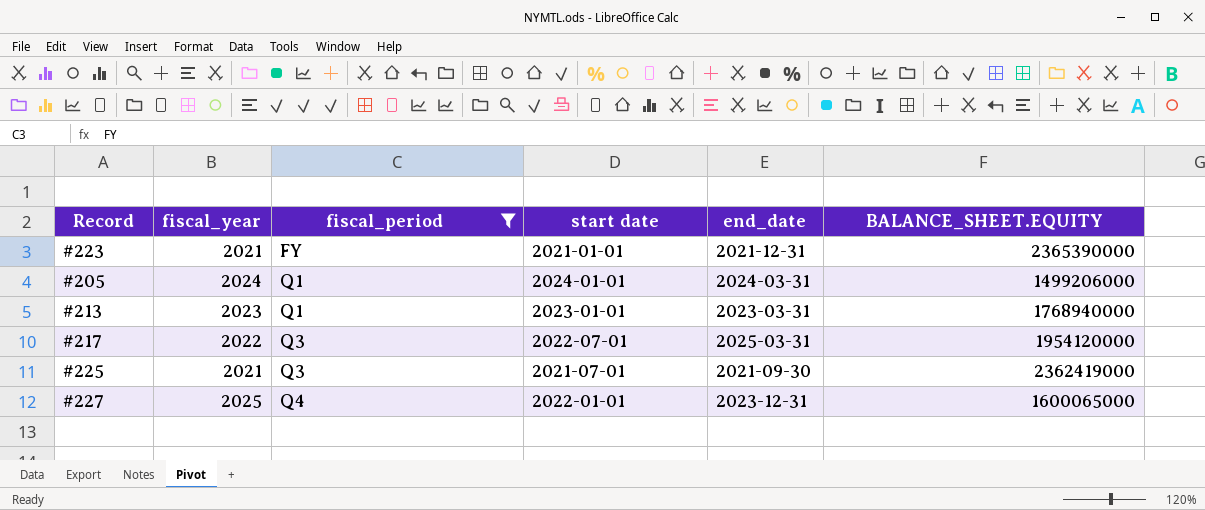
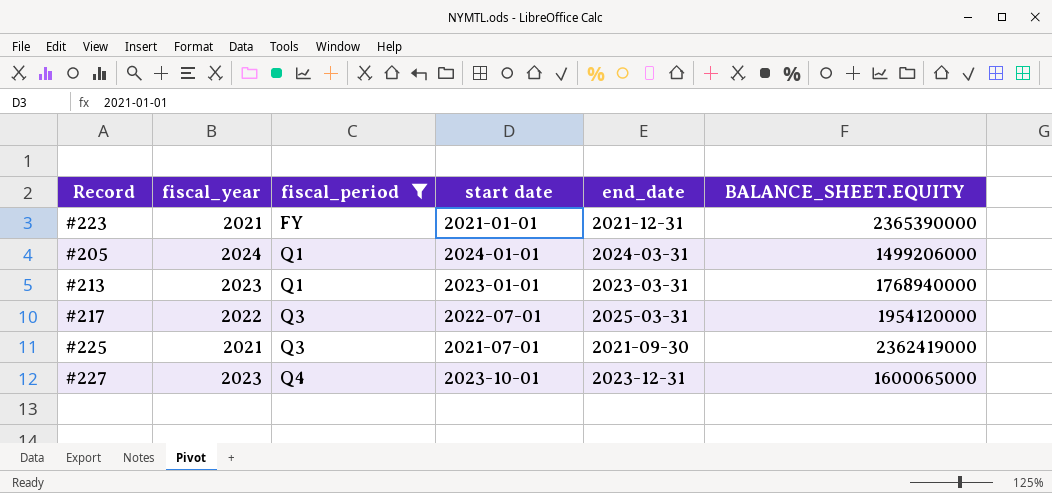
#227 | fiscal_year: 2025 -> 2023
#227 | start date: 2022-01-01 -> 2023-10-01

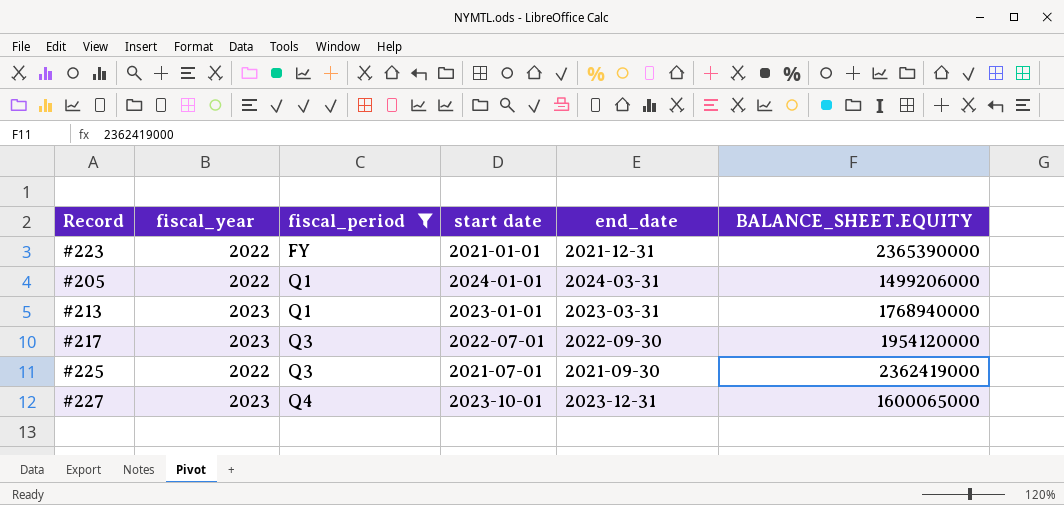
#223 | fiscal_year: 2021 -> 2022
#205 | fiscal_year: 2024 -> 2022
#217 | fiscal_year: 2022 -> 2023
#217 | end_date: 2025-03-31 -> 2022-09-30
#225 | fiscal_year: 2021 -> 2022

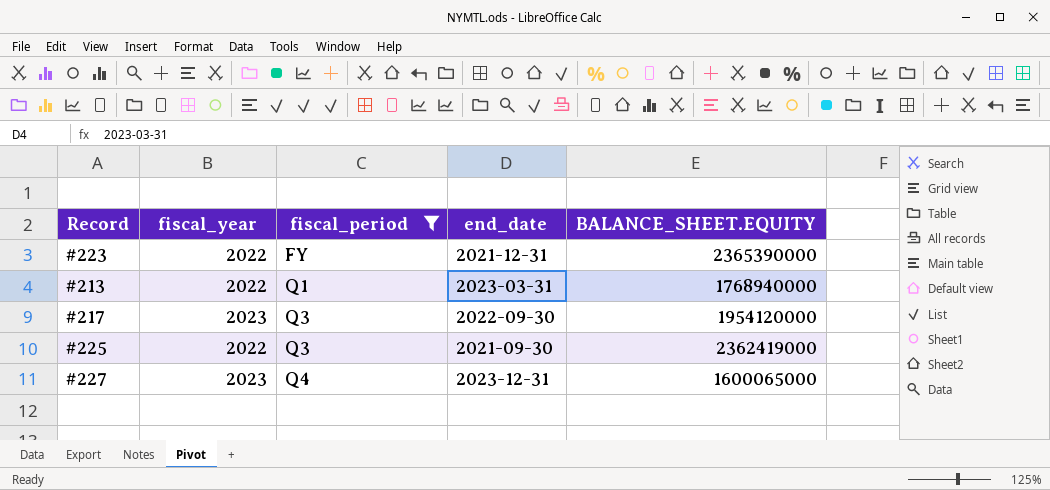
column start date | position: 4 -> none
row #205: 2022 | Q1 | 2024-01-01 | 2024-03-31 | 1499206000 -> none
#213 | fiscal_year: 2023 -> 2022

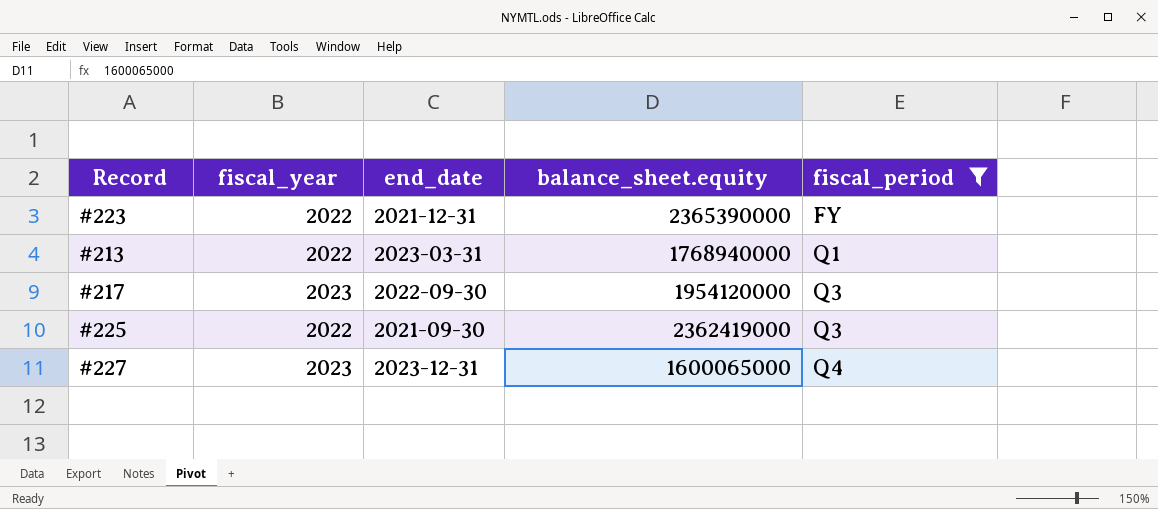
column name: BALANCE_SHEET.EQUITY -> balance_sheet.equity
column fiscal_period | position: 3 -> 5

